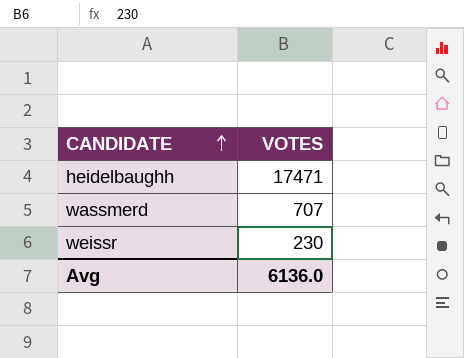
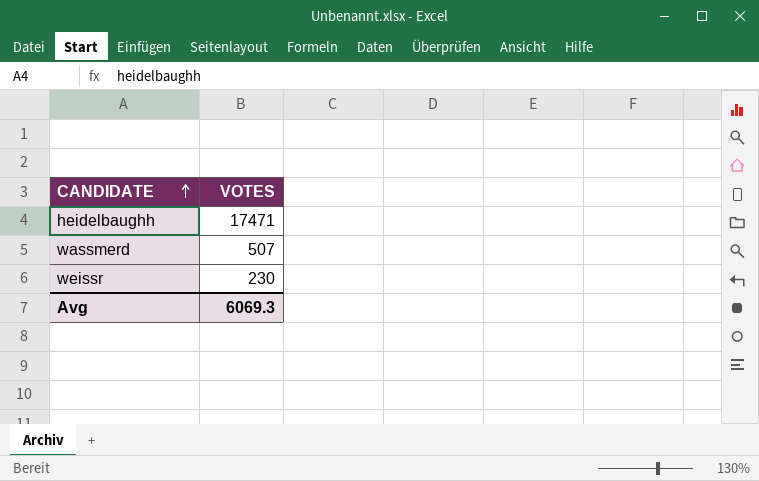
wassmerd | VOTES: 707 -> 507
Avg | VOTES: 6136.0 -> 6069.3

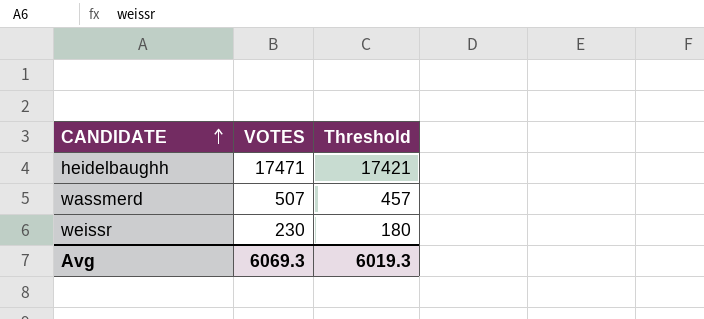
column Threshold | formula: none -> [VOTES] - 50

